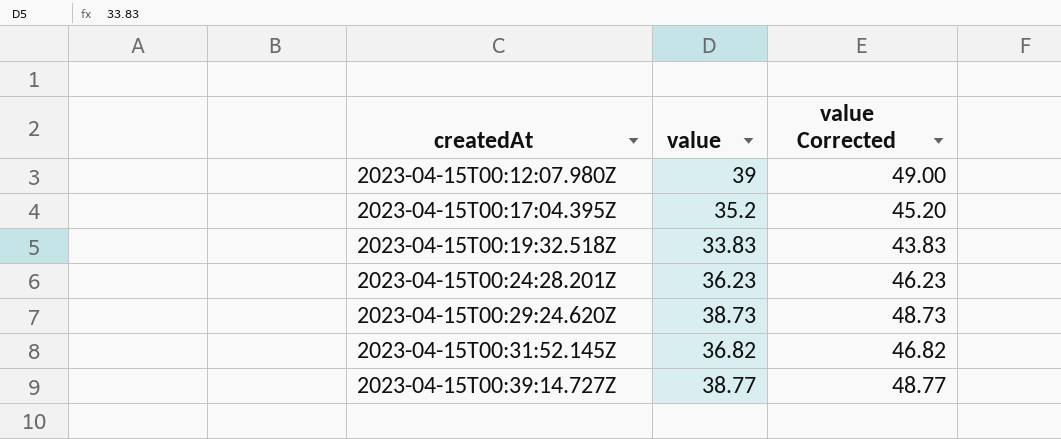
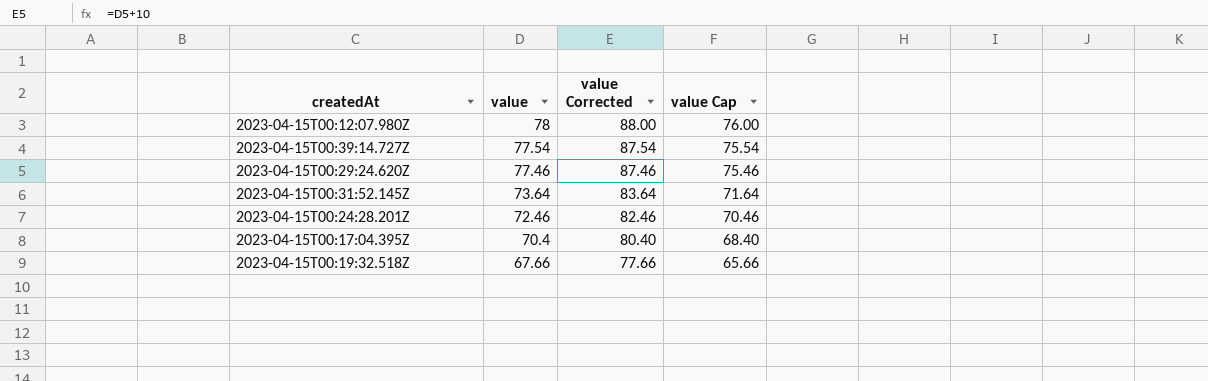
row order: createdAt ascending -> value descending
column value Cap | formula: none -> [value] - 2
2023-04-15T00:12:07.980Z | value: 39 -> 78
2023-04-15T00:12:07.980Z | value Corrected: 49.00 -> 88.00
2023-04-15T00:39:14.727Z | value: 38.77 -> 77.54
2023-04-15T00:39:14.727Z | value Corrected: 48.77 -> 87.54
2023-04-15T00:29:24.620Z | value: 38.73 -> 77.46
2023-04-15T00:29:24.620Z | value Corrected: 48.73 -> 87.46
2023-04-15T00:31:52.145Z | value: 36.82 -> 73.64
2023-04-15T00:31:52.145Z | value Corrected: 46.82 -> 83.64
2023-04-15T00:24:28.201Z | value: 36.23 -> 72.46
2023-04-15T00:24:28.201Z | value Corrected: 46.23 -> 82.46
2023-04-15T00:17:04.395Z | value: 35.2 -> 70.4
2023-04-15T00:17:04.395Z | value Corrected: 45.20 -> 80.40
2023-04-15T00:19:32.518Z | value: 33.83 -> 67.66
2023-04-15T00:19:32.518Z | value Corrected: 43.83 -> 77.66

